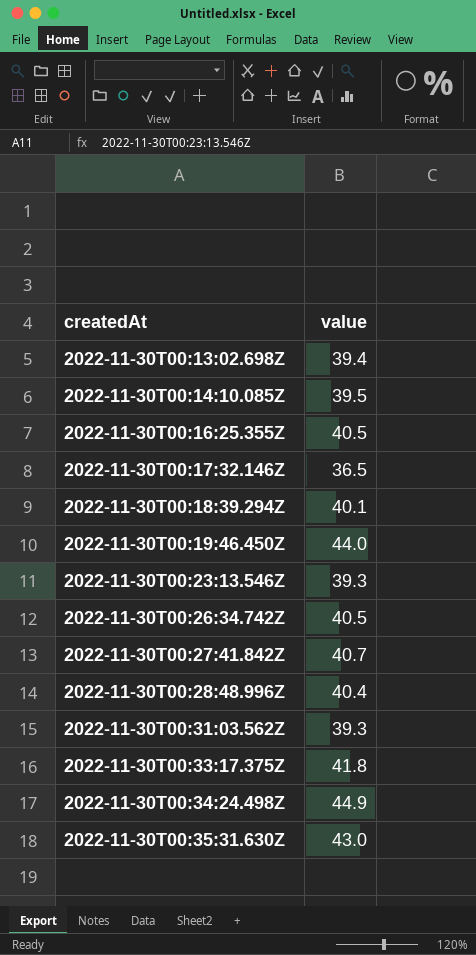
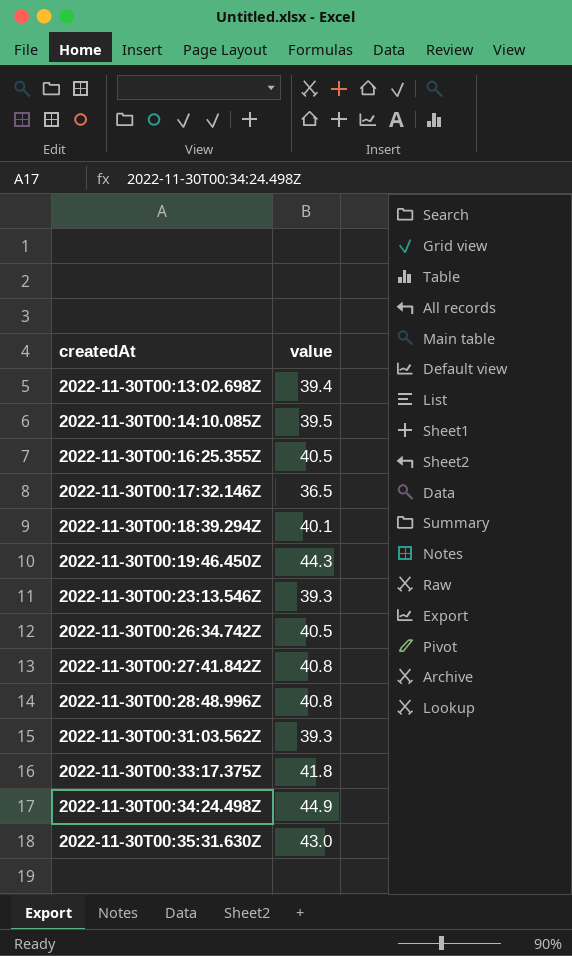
2022-11-30T00:19:46.450Z | value: 44.0 -> 44.3
2022-11-30T00:27:41.842Z | value: 40.7 -> 40.8
2022-11-30T00:28:48.996Z | value: 40.4 -> 40.8

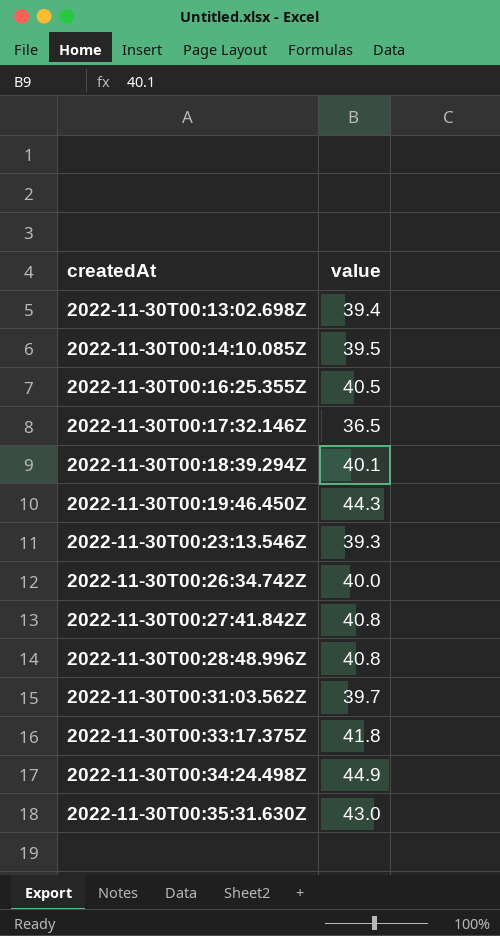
2022-11-30T00:26:34.742Z | value: 40.5 -> 40.0
2022-11-30T00:31:03.562Z | value: 39.3 -> 39.7

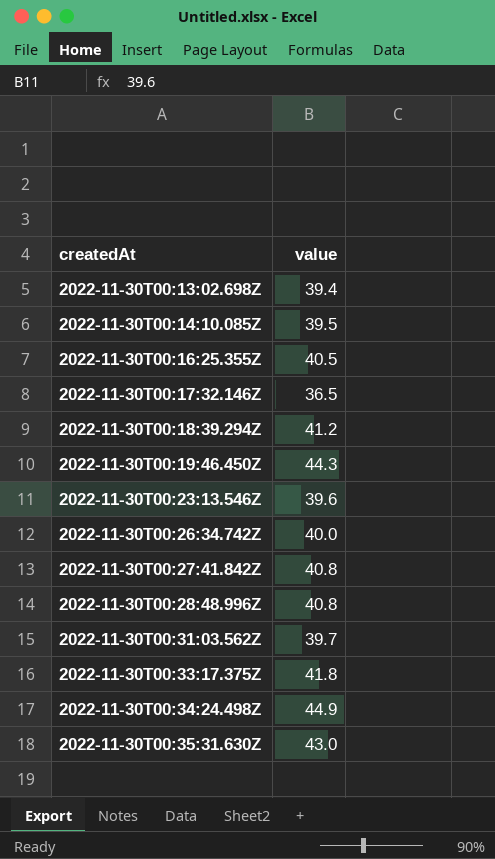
2022-11-30T00:18:39.294Z | value: 40.1 -> 41.2
2022-11-30T00:23:13.546Z | value: 39.3 -> 39.6

